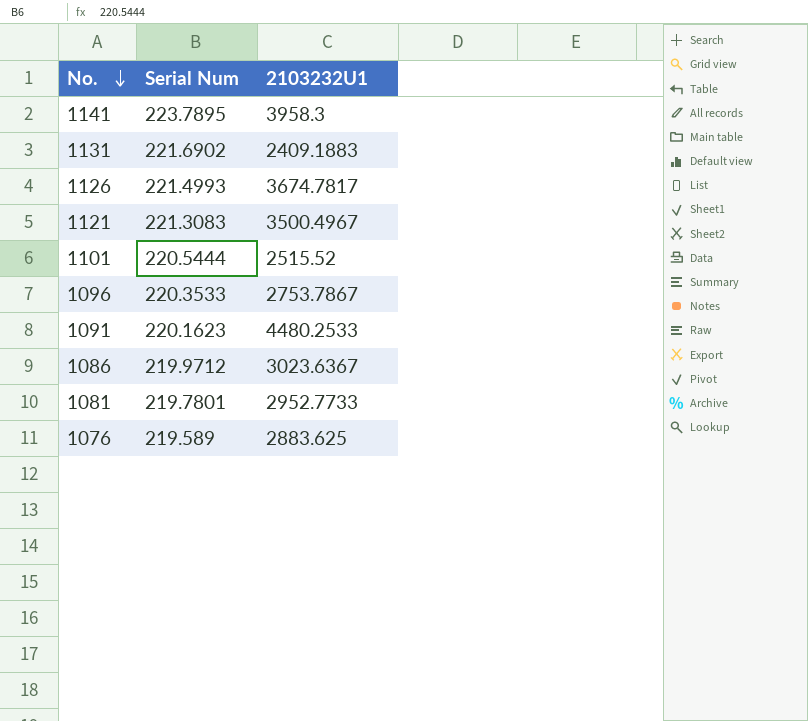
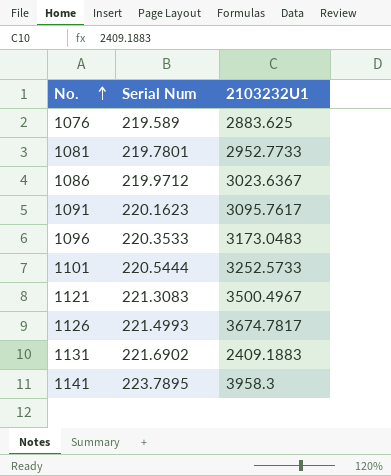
row order: No. descending -> No. ascending
1091 | 2103232U1: 4480.2533 -> 3095.7617
1096 | 2103232U1: 2753.7867 -> 3173.0483
1101 | 2103232U1: 2515.52 -> 3252.5733

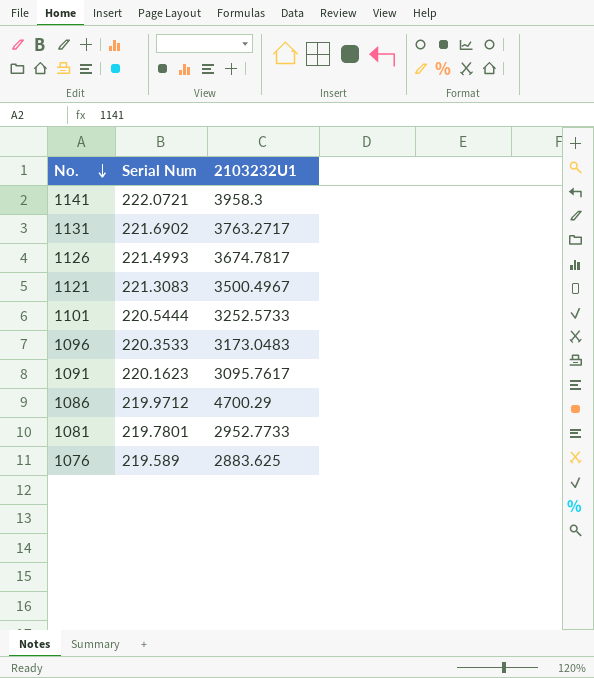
row order: No. ascending -> No. descending
1141 | Serial Num: 223.7895 -> 222.0721
1131 | 2103232U1: 2409.1883 -> 3763.2717
1086 | 2103232U1: 3023.6367 -> 4700.29

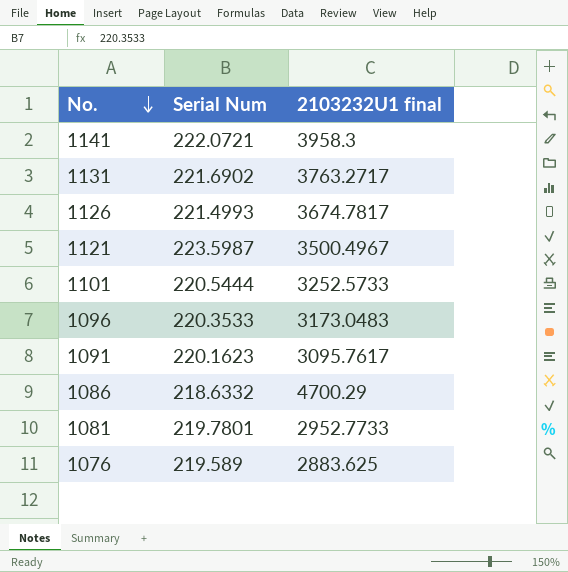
column name: 2103232U1 -> 2103232U1 final
1121 | Serial Num: 221.3083 -> 223.5987
1086 | Serial Num: 219.9712 -> 218.6332

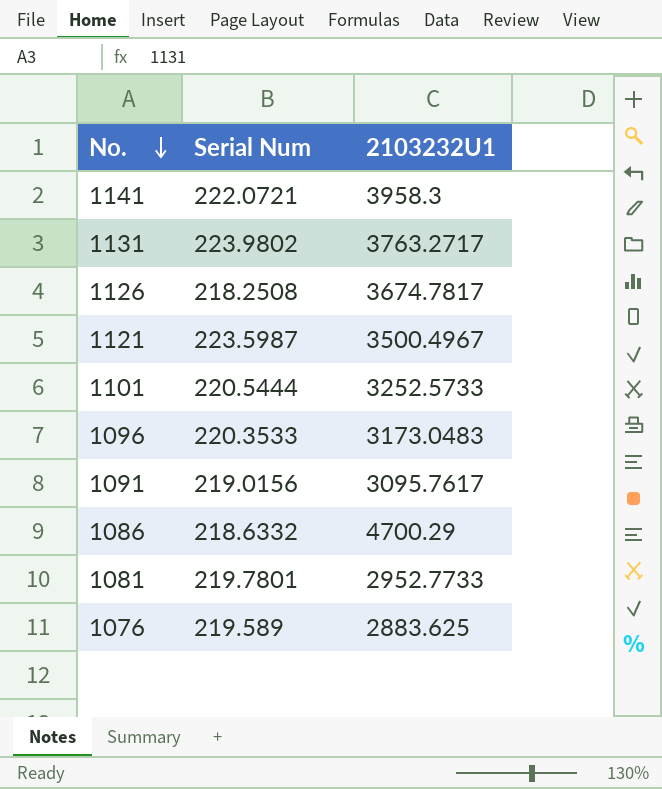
column name: 2103232U1 final -> 2103232U1
1131 | Serial Num: 221.6902 -> 223.9802
1126 | Serial Num: 221.4993 -> 218.2508
1091 | Serial Num: 220.1623 -> 219.0156

